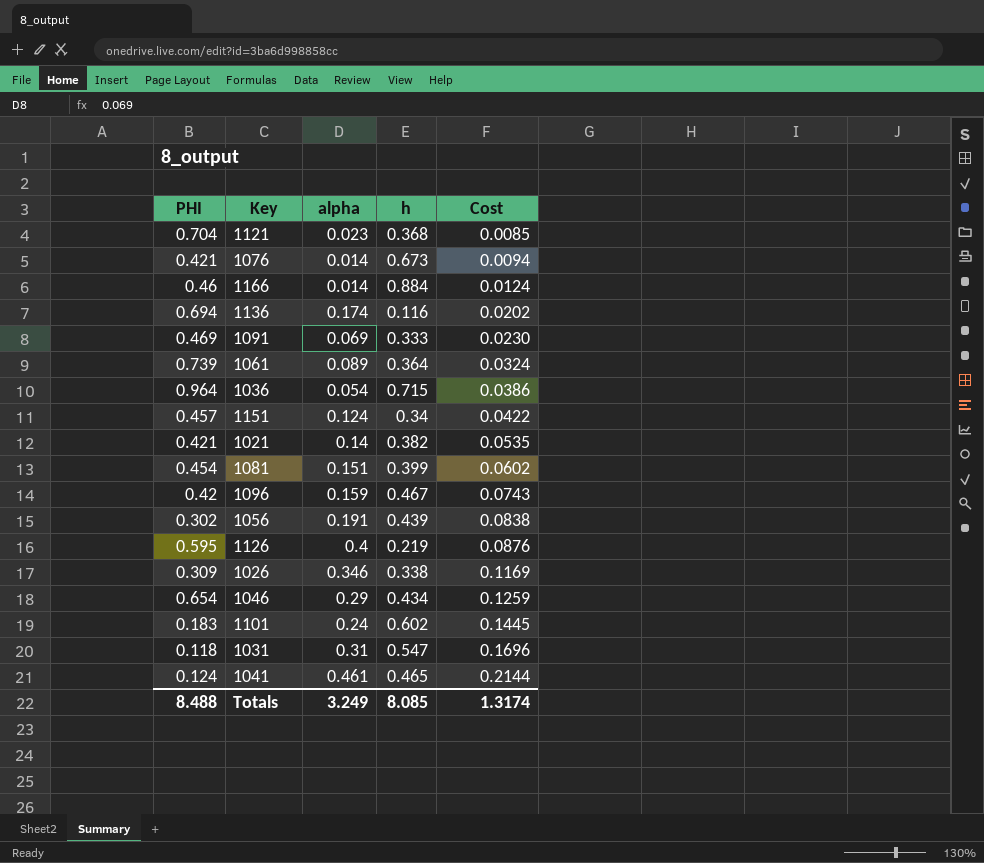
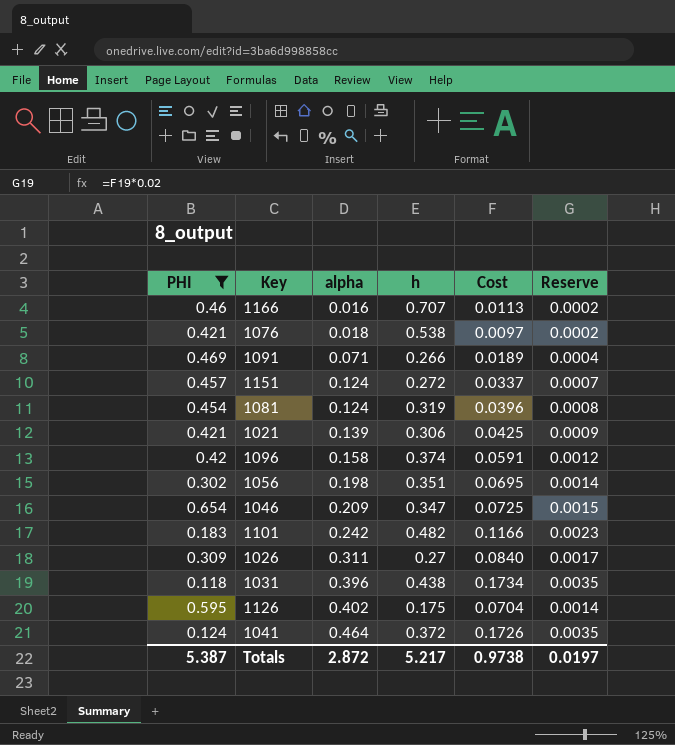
filter: none -> PHI <= 0.654
row order: Cost ascending -> alpha ascending
column Reserve | formula: none -> [Cost] * 0.02
1166 | alpha: 0.014 -> 0.016
1166 | h: 0.884 -> 0.707
1166 | Cost: 0.0124 -> 0.0113
1076 | alpha: 0.014 -> 0.018
1076 | h: 0.673 -> 0.538
1076 | Cost: 0.0094 -> 0.0097
1091 | alpha: 0.069 -> 0.071
1091 | h: 0.333 -> 0.266
1091 | Cost: 0.0230 -> 0.0189
1151 | h: 0.34 -> 0.272
1151 | Cost: 0.0422 -> 0.0337
1081 | alpha: 0.151 -> 0.124
1081 | h: 0.399 -> 0.319
1081 | Cost: 0.0602 -> 0.0396
1021 | alpha: 0.14 -> 0.139
1021 | h: 0.382 -> 0.306
1021 | Cost: 0.0535 -> 0.0425
1096 | alpha: 0.159 -> 0.158
1096 | h: 0.467 -> 0.374
1096 | Cost: 0.0743 -> 0.0591
1056 | alpha: 0.191 -> 0.198
1056 | h: 0.439 -> 0.351
1056 | Cost: 0.0838 -> 0.0695
1046 | alpha: 0.29 -> 0.209
1046 | h: 0.434 -> 0.347
1046 | Cost: 0.1259 -> 0.0725
1101 | alpha: 0.24 -> 0.242
1101 | h: 0.602 -> 0.482
1101 | Cost: 0.1445 -> 0.1166
1026 | alpha: 0.346 -> 0.311
1026 | h: 0.338 -> 0.27
1026 | Cost: 0.1169 -> 0.0840
1031 | alpha: 0.31 -> 0.396
1031 | h: 0.547 -> 0.438
1031 | Cost: 0.1696 -> 0.1734
1126 | alpha: 0.4 -> 0.402
1126 | h: 0.219 -> 0.175
1126 | Cost: 0.0876 -> 0.0704
1041 | alpha: 0.461 -> 0.464
1041 | h: 0.465 -> 0.372
1041 | Cost: 0.2144 -> 0.1726
Totals | PHI: 8.488 -> 5.387
Totals | alpha: 3.249 -> 2.872
Totals | h: 8.085 -> 5.217
Totals | Cost: 1.3174 -> 0.9738

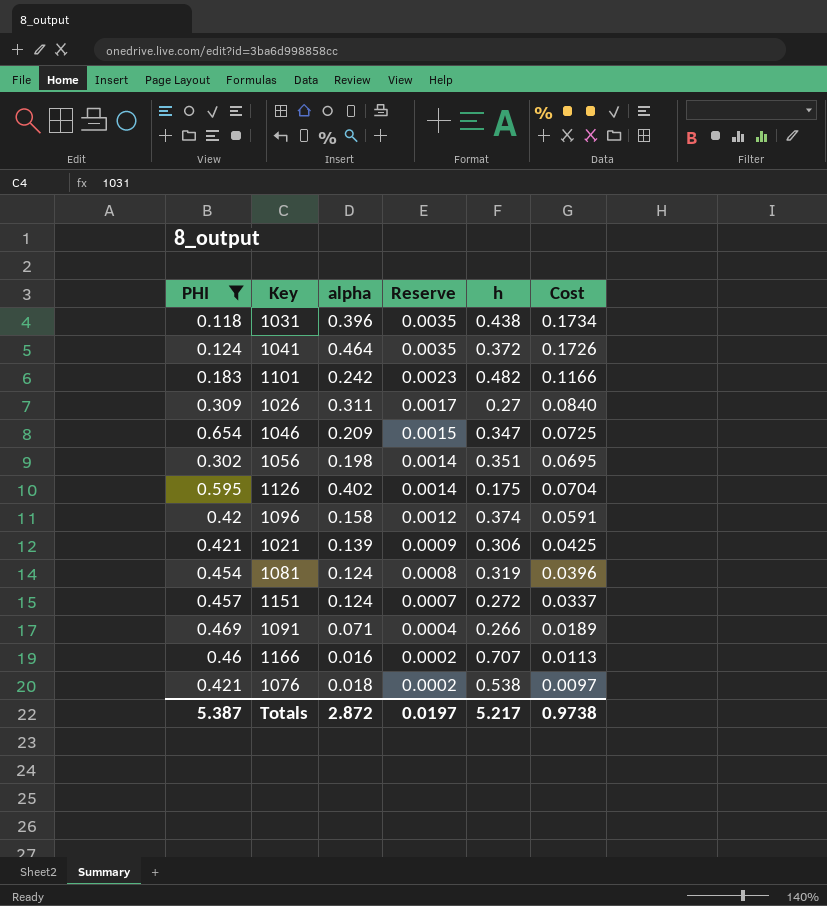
row order: alpha ascending -> Reserve descending
column Reserve | position: 6 -> 4

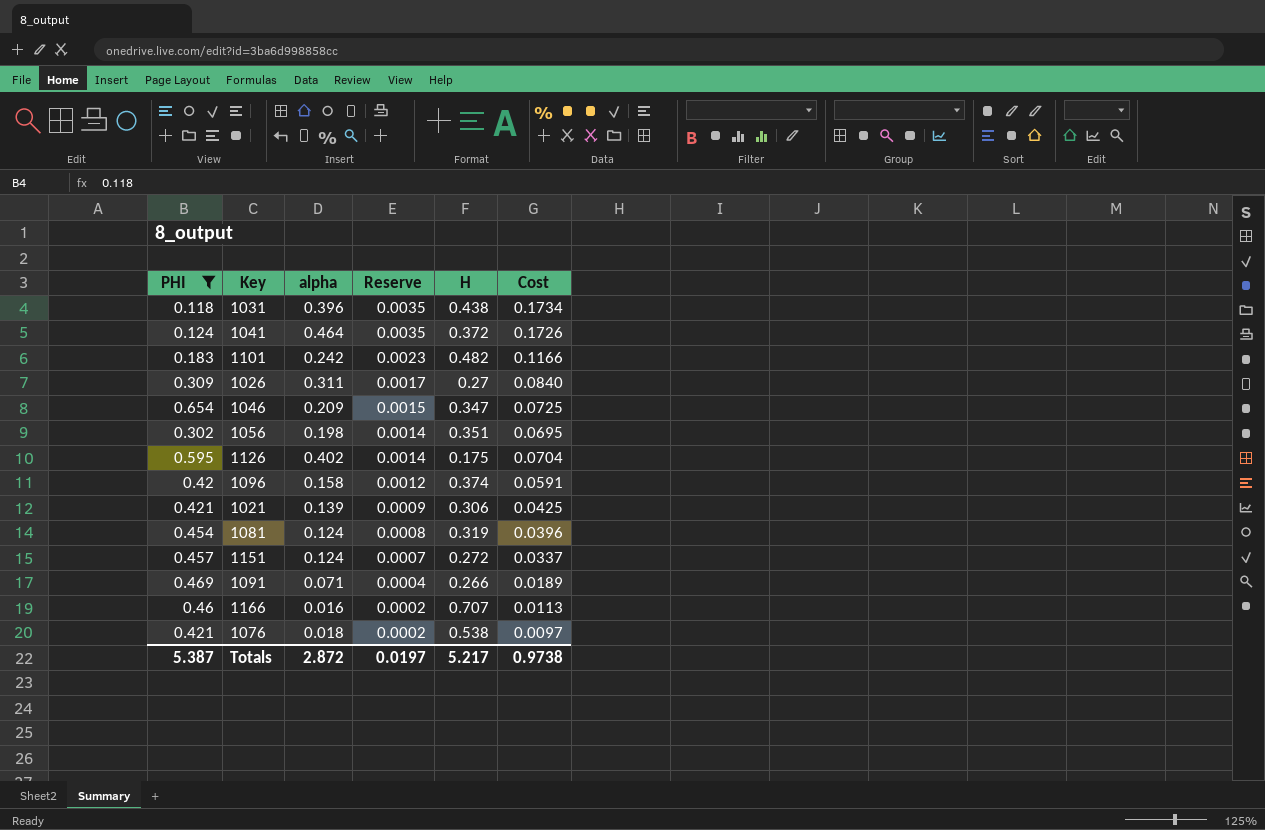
column name: h -> H

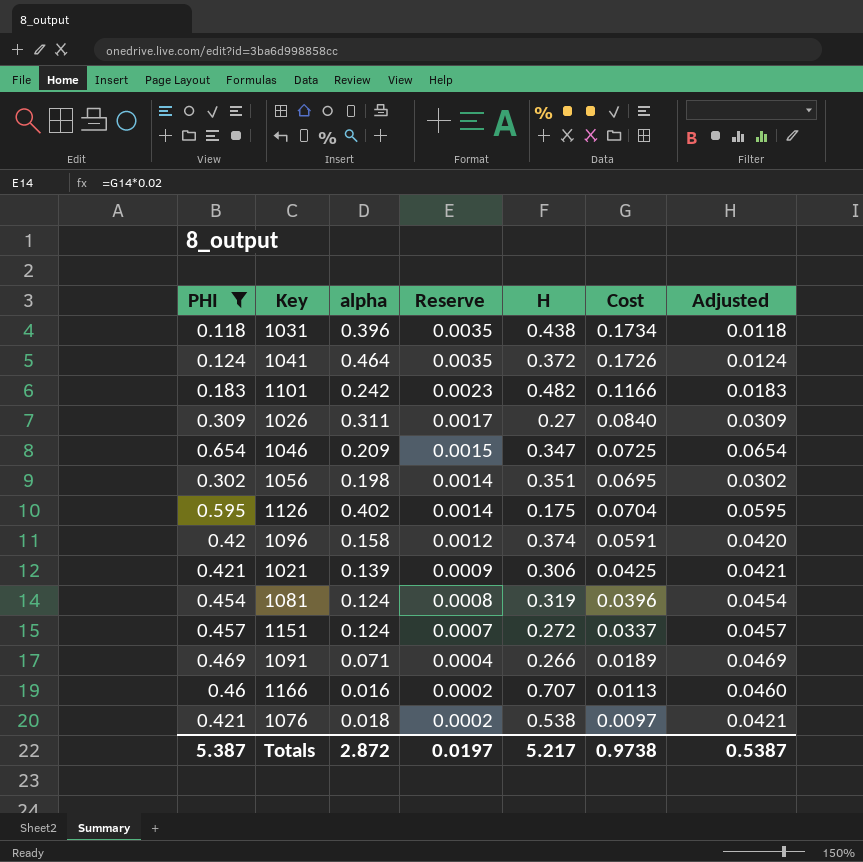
column Adjusted | formula: none -> [PHI] * 0.1

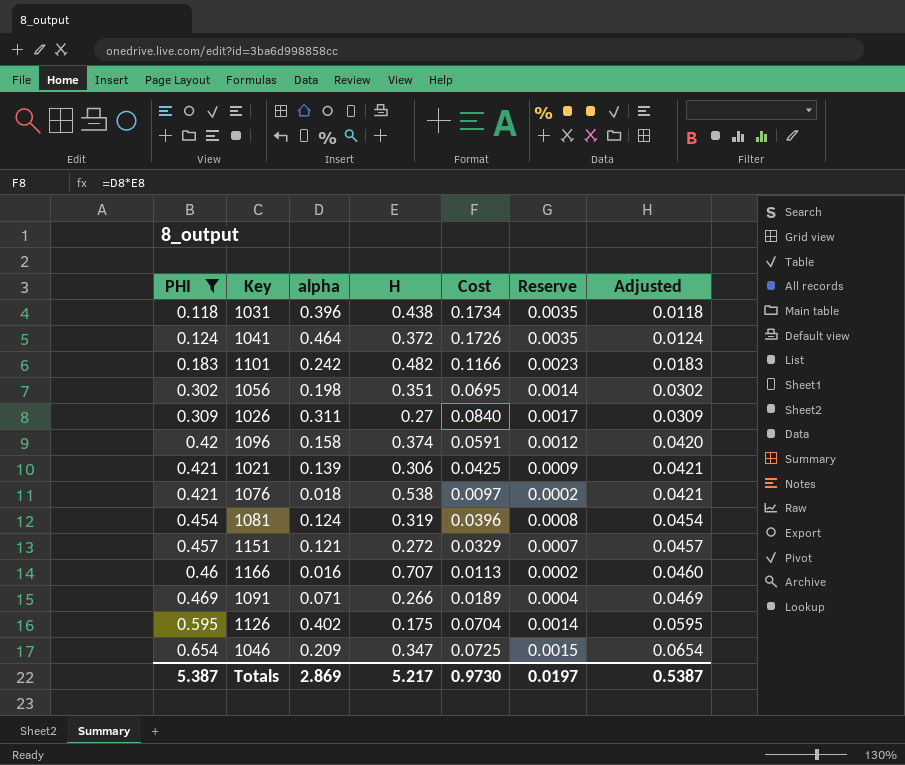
row order: Reserve descending -> PHI ascending
column Reserve | position: 4 -> 6
1151 | alpha: 0.124 -> 0.121
1151 | Cost: 0.0337 -> 0.0329
Totals | alpha: 2.872 -> 2.869
Totals | Cost: 0.9738 -> 0.9730

